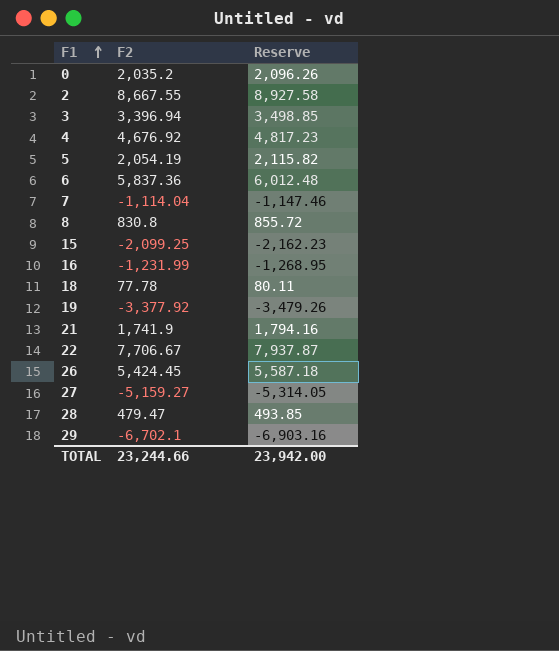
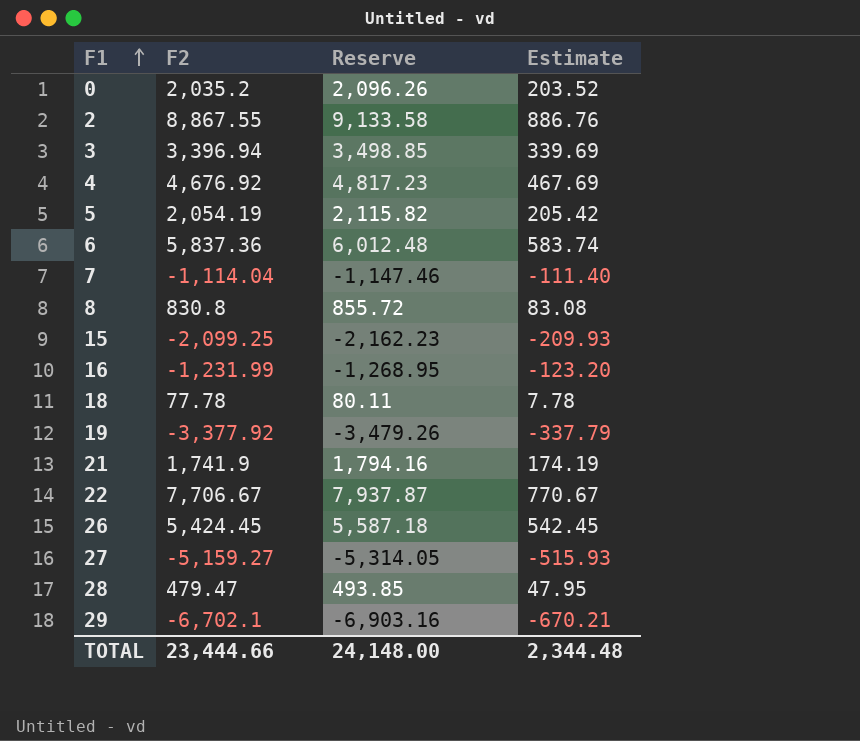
column Estimate | formula: none -> [F2] * 0.1
2 | F2: 8,667.55 -> 8,867.55
2 | Reserve: 8,927.58 -> 9,133.58
TOTAL | F2: 23,244.66 -> 23,444.66
TOTAL | Reserve: 23,942.00 -> 24,148.00

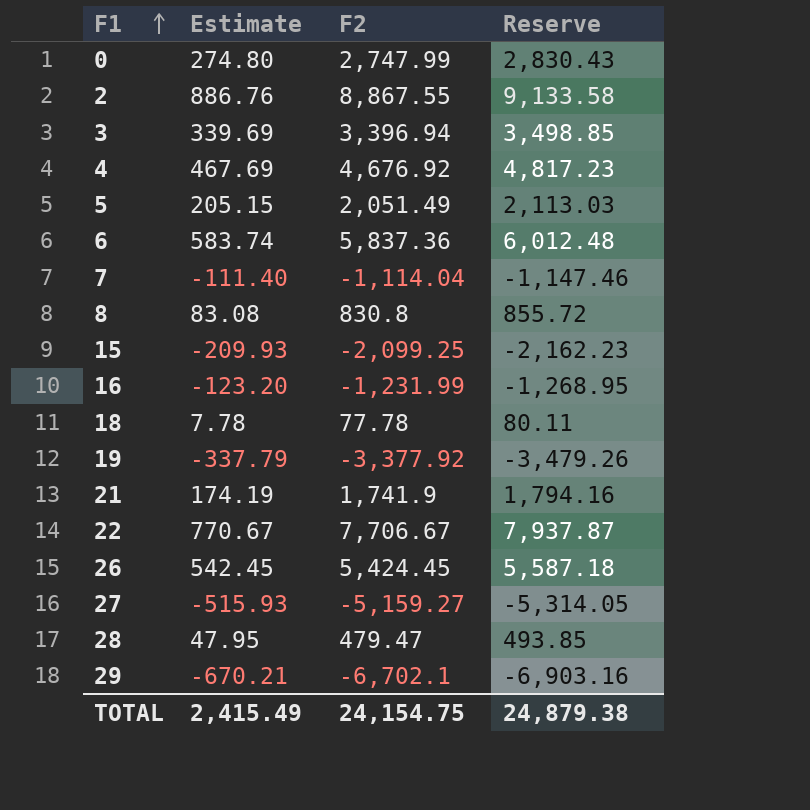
column Estimate | position: 4 -> 2
0 | Estimate: 203.52 -> 274.80
0 | F2: 2,035.2 -> 2,747.99
0 | Reserve: 2,096.26 -> 2,830.43
5 | Estimate: 205.42 -> 205.15
5 | F2: 2,054.19 -> 2,051.49
5 | Reserve: 2,115.82 -> 2,113.03
TOTAL | Estimate: 2,344.48 -> 2,415.49
TOTAL | F2: 23,444.66 -> 24,154.75
TOTAL | Reserve: 24,148.00 -> 24,879.38

